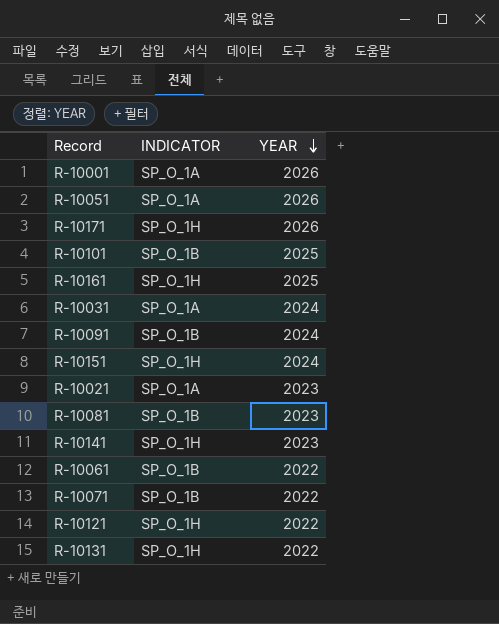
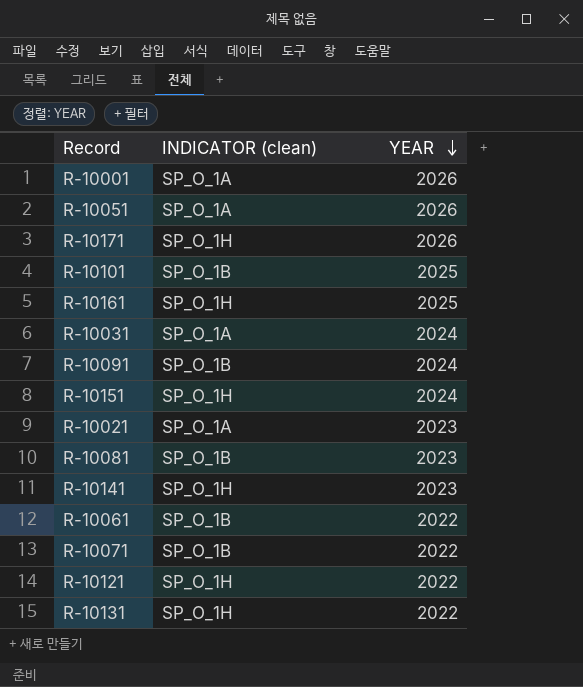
column name: INDICATOR -> INDICATOR (clean)

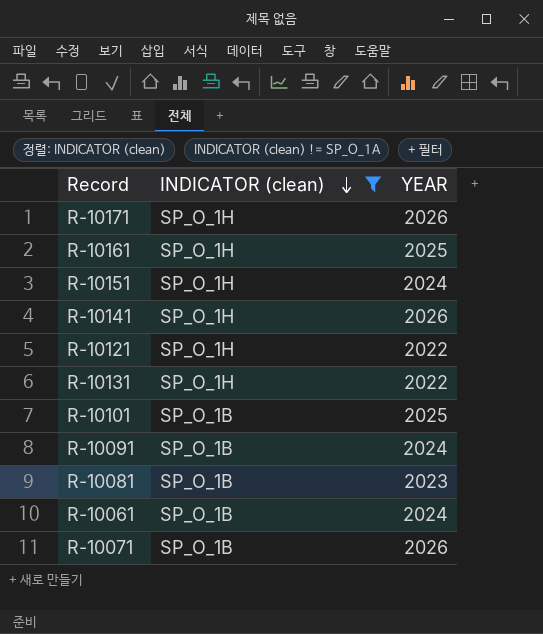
filter: none -> INDICATOR (clean) != SP_O_1A
row order: YEAR descending -> INDICATOR (clean) descending
R-10141 | YEAR: 2023 -> 2026
R-10061 | YEAR: 2022 -> 2024
R-10071 | YEAR: 2022 -> 2026

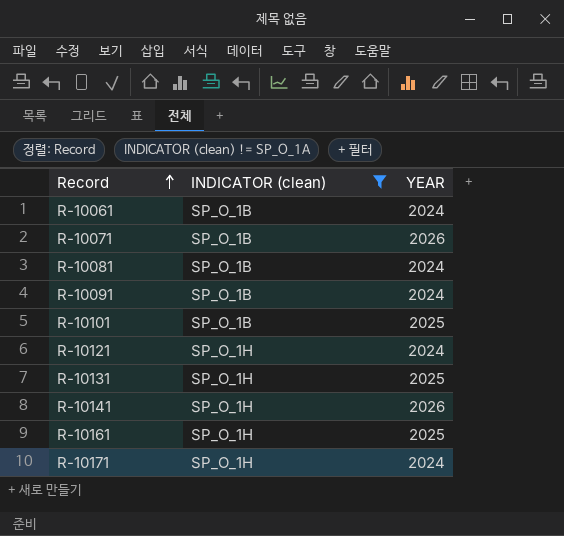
row order: INDICATOR (clean) descending -> Record ascending
row R-10151: SP_O_1H | 2024 -> none
R-10081 | YEAR: 2023 -> 2024
R-10121 | YEAR: 2022 -> 2024
R-10131 | YEAR: 2022 -> 2025
R-10171 | YEAR: 2026 -> 2024

